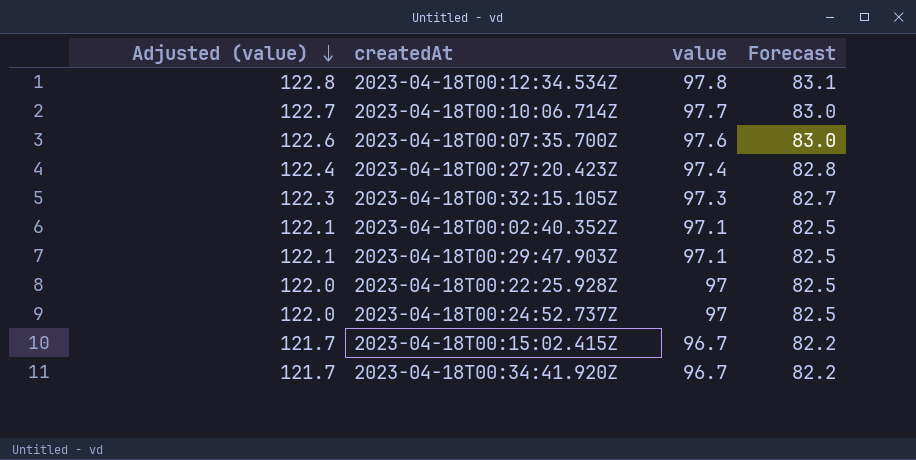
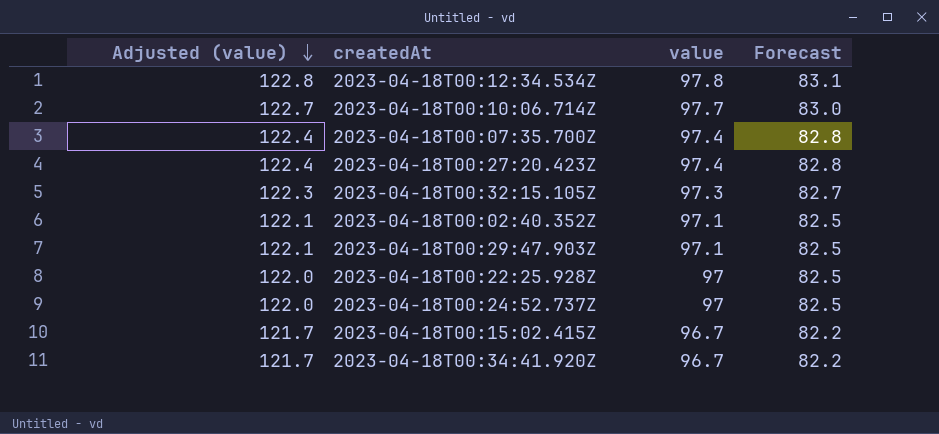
2023-04-18T00:07:35.700Z | Adjusted (value): 122.6 -> 122.4
2023-04-18T00:07:35.700Z | value: 97.6 -> 97.4
2023-04-18T00:07:35.700Z | Forecast: 83.0 -> 82.8

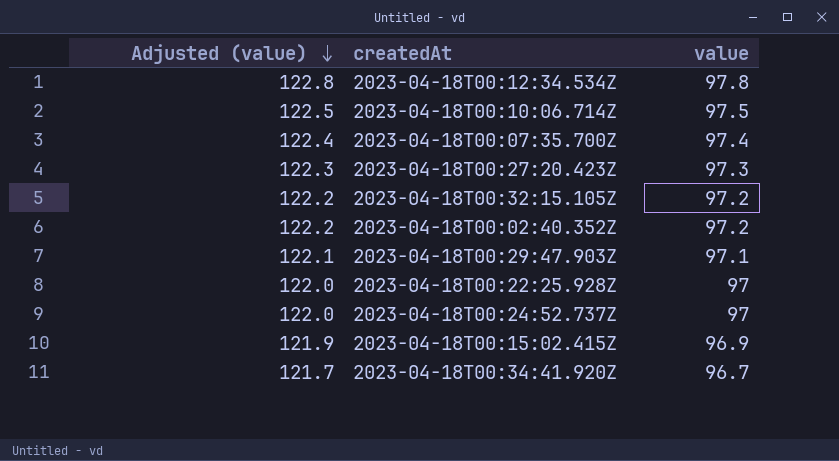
column Forecast | formula: [value] * 0.85 -> none
2023-04-18T00:10:06.714Z | Adjusted (value): 122.7 -> 122.5
2023-04-18T00:10:06.714Z | value: 97.7 -> 97.5
2023-04-18T00:27:20.423Z | Adjusted (value): 122.4 -> 122.3
2023-04-18T00:27:20.423Z | value: 97.4 -> 97.3
2023-04-18T00:32:15.105Z | Adjusted (value): 122.3 -> 122.2
2023-04-18T00:32:15.105Z | value: 97.3 -> 97.2
2023-04-18T00:02:40.352Z | Adjusted (value): 122.1 -> 122.2
2023-04-18T00:02:40.352Z | value: 97.1 -> 97.2
2023-04-18T00:15:02.415Z | Adjusted (value): 121.7 -> 121.9
2023-04-18T00:15:02.415Z | value: 96.7 -> 96.9

